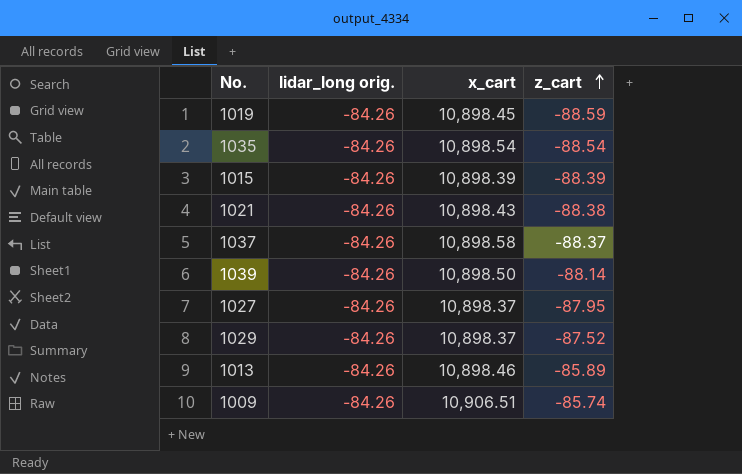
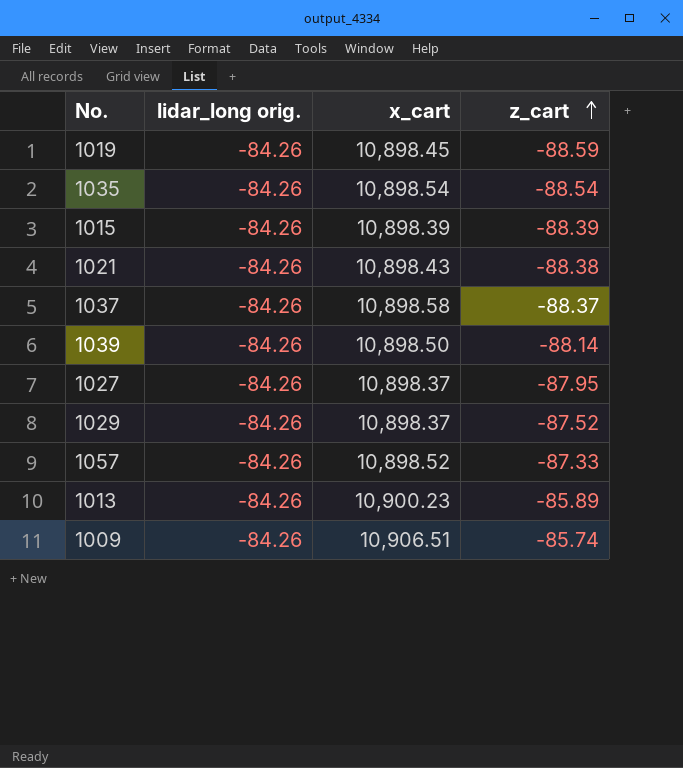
row 1057: none -> -84.26 | 10,898.52 | -87.33
1013 | x_cart: 10,898.46 -> 10,900.23

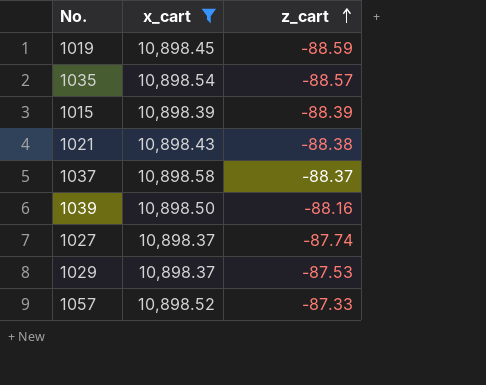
filter: none -> x_cart <= 10,898.58
column lidar_long orig. | position: 2 -> none
1035 | z_cart: -88.54 -> -88.57
1039 | z_cart: -88.14 -> -88.16
1027 | z_cart: -87.95 -> -87.74
1029 | z_cart: -87.52 -> -87.53

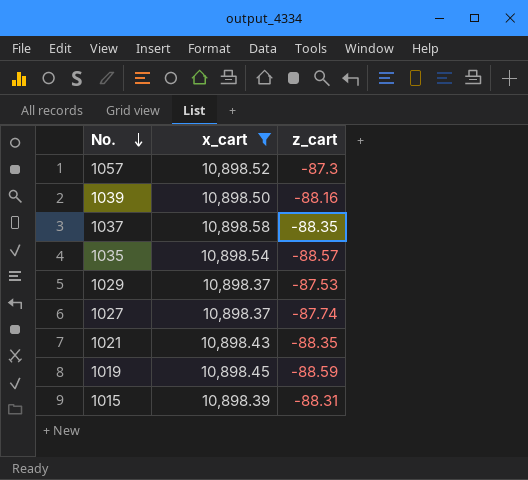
row order: z_cart ascending -> No. descending
1057 | z_cart: -87.33 -> -87.3
1037 | z_cart: -88.37 -> -88.35
1021 | z_cart: -88.38 -> -88.35
1015 | z_cart: -88.39 -> -88.31

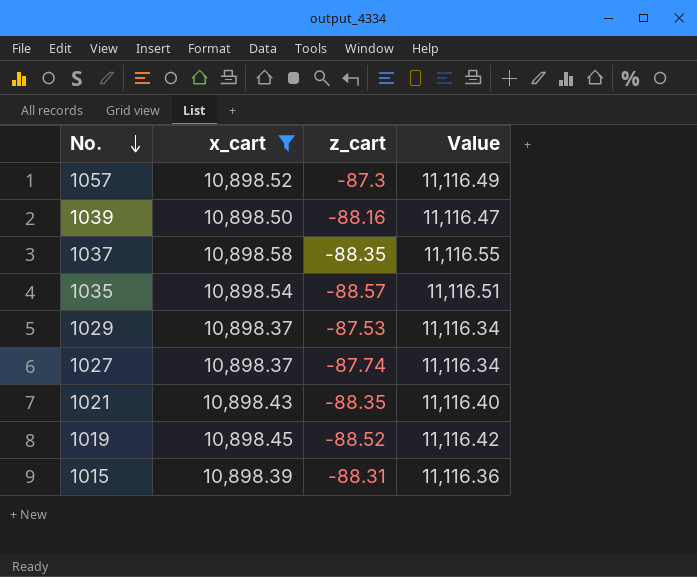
column Value | formula: none -> [x_cart] * 1.02
1019 | z_cart: -88.59 -> -88.52

